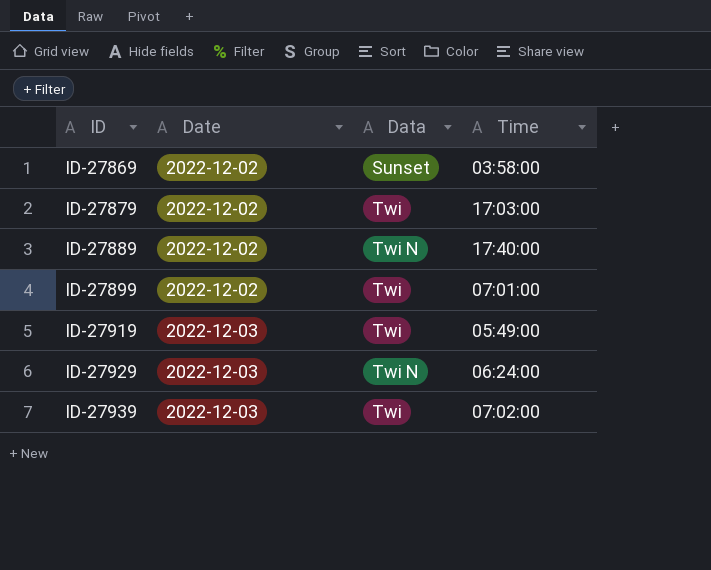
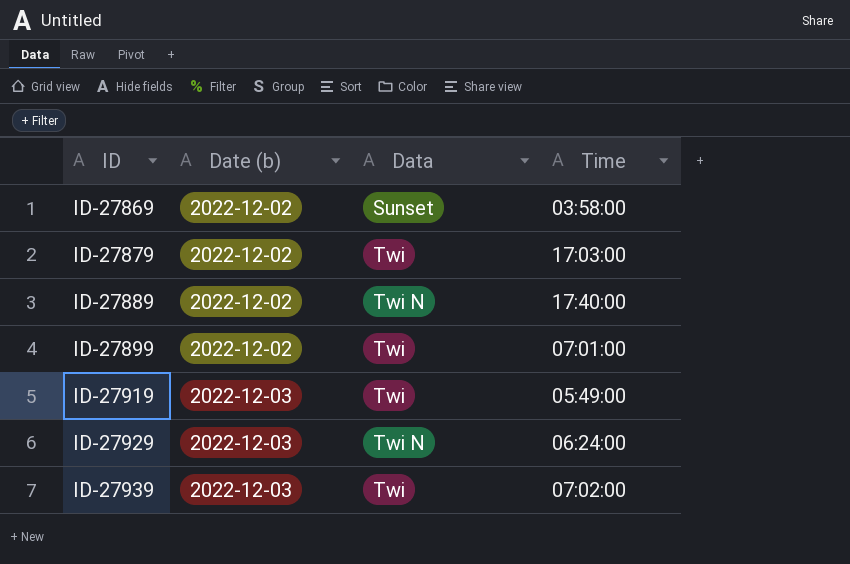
column name: Date -> Date (b)

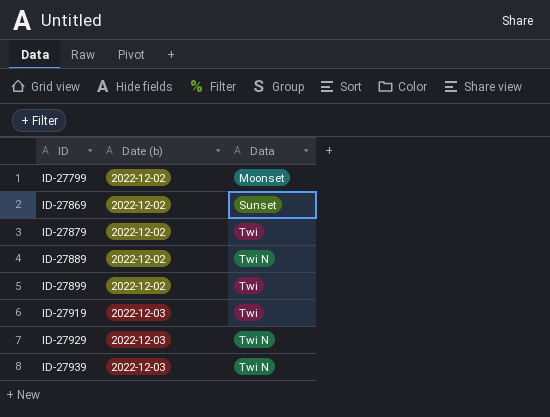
column Time | position: 4 -> none
row ID-27799: none -> 2022-12-02 | Moonset
ID-27939 | Data: Twi -> Twi N

